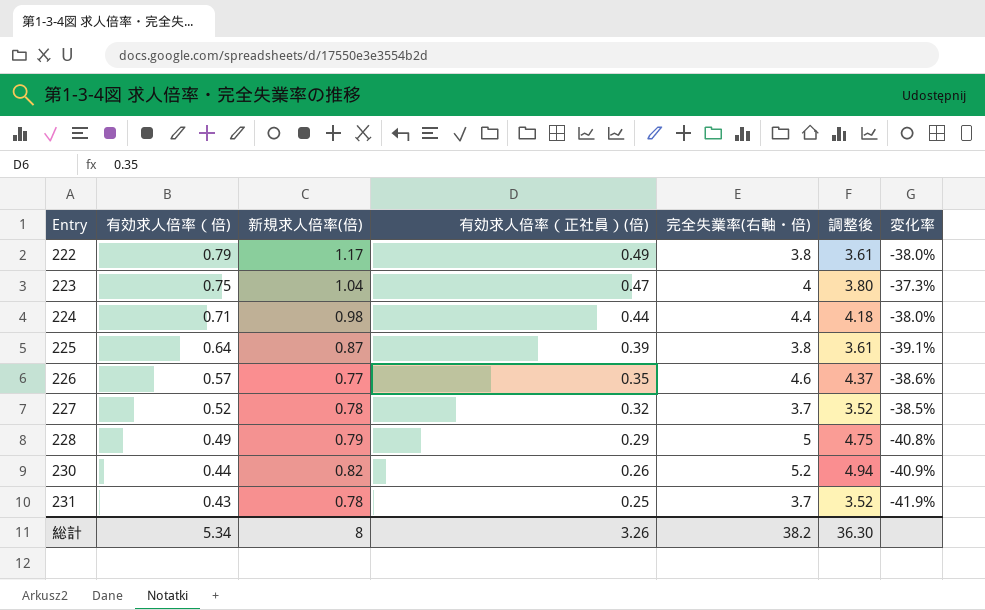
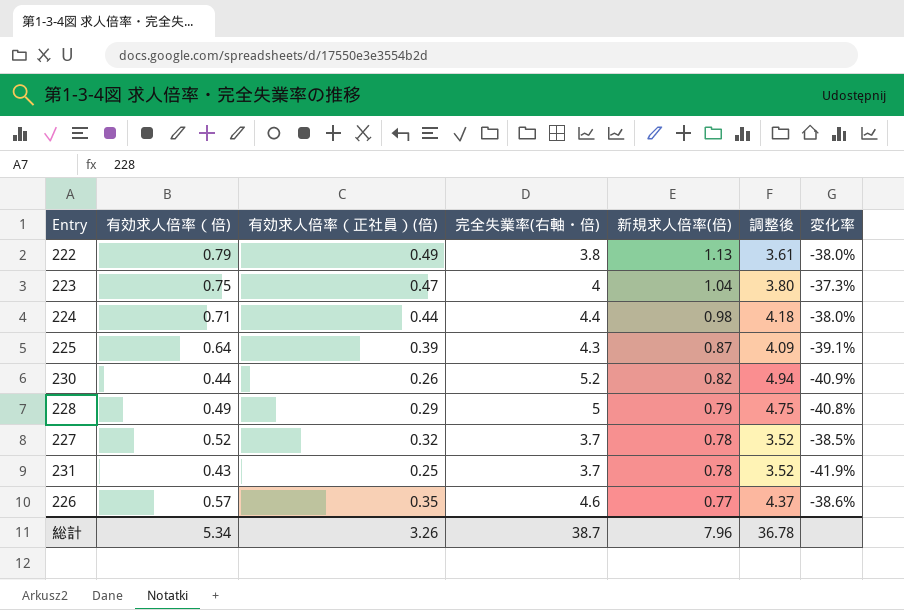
row order: Entry ascending -> 新規求人倍率(倍) descending
column 新規求人倍率(倍) | position: 3 -> 5
222 | 新規求人倍率(倍): 1.17 -> 1.13
225 | 完全失業率(右軸・倍): 3.8 -> 4.3
225 | 調整後: 3.61 -> 4.09
総計 | 完全失業率(右軸・倍): 38.2 -> 38.7
総計 | 新規求人倍率(倍): 8 -> 7.96
総計 | 調整後: 36.30 -> 36.78

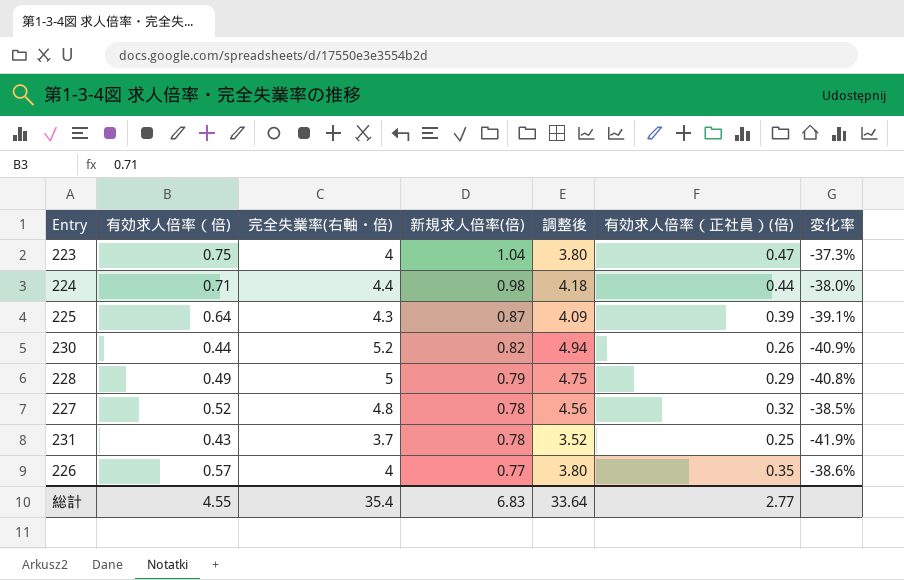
column 有効求人倍率（正社員）(倍) | position: 3 -> 6
row 222: 0.79 | 0.49 | 3.8 | 1.13 | 3.61 | -38.0% -> none
227 | 完全失業率(右軸・倍): 3.7 -> 4.8
227 | 調整後: 3.52 -> 4.56
226 | 完全失業率(右軸・倍): 4.6 -> 4
226 | 調整後: 4.37 -> 3.80
総計 | 有効求人倍率（倍): 5.34 -> 4.55
総計 | 完全失業率(右軸・倍): 38.7 -> 35.4
総計 | 新規求人倍率(倍): 7.96 -> 6.83
総計 | 調整後: 36.78 -> 33.64
総計 | 有効求人倍率（正社員）(倍): 3.26 -> 2.77

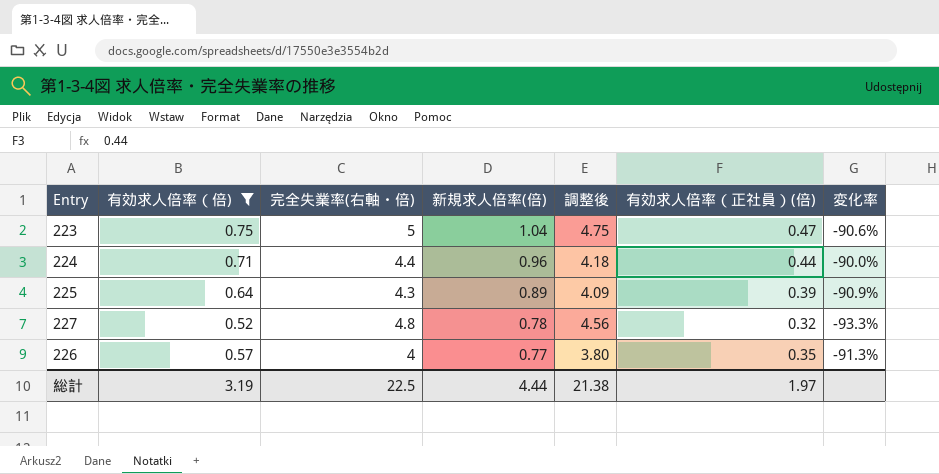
filter: none -> 有効求人倍率（倍) >= 0.52
column 変化率 | formula: ([有効求人倍率（正社員）(倍)] - [有効求人倍率（倍)]) / [有効求人倍率（倍)] -> ([有効求人倍率（正社員）(倍)] - [完全失業率(右軸・倍)]) / [完全失業率(右軸・倍)]
223 | 完全失業率(右軸・倍): 4 -> 5
223 | 調整後: 3.80 -> 4.75
224 | 新規求人倍率(倍): 0.98 -> 0.96
225 | 新規求人倍率(倍): 0.87 -> 0.89
総計 | 有効求人倍率（倍): 4.55 -> 3.19
総計 | 完全失業率(右軸・倍): 35.4 -> 22.5
総計 | 新規求人倍率(倍): 6.83 -> 4.44
総計 | 調整後: 33.64 -> 21.38
総計 | 有効求人倍率（正社員）(倍): 2.77 -> 1.97

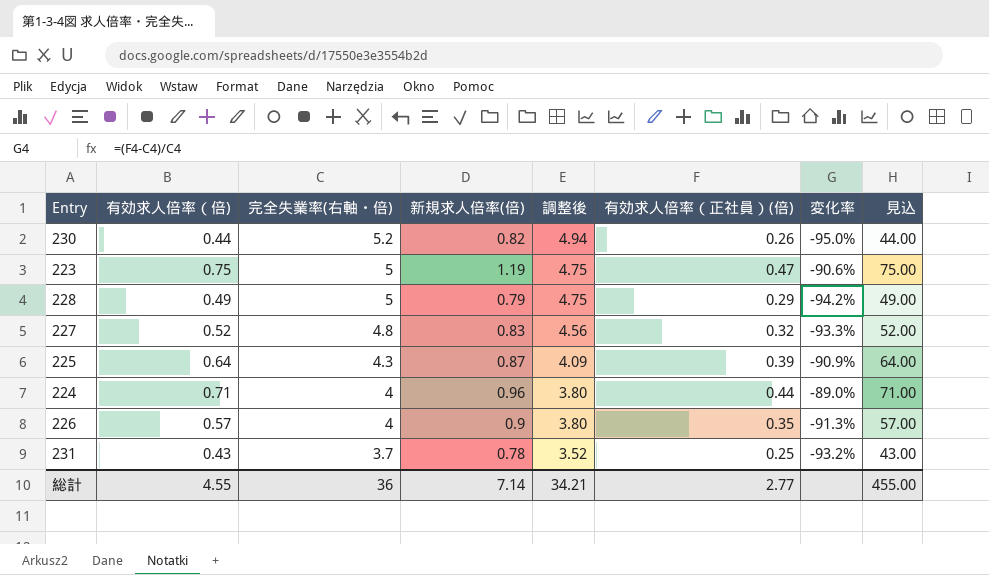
filter: 有効求人倍率（倍) >= 0.52 -> none
row order: 新規求人倍率(倍) descending -> 完全失業率(右軸・倍) descending
column 見込 | formula: none -> [有効求人倍率（倍)] * 100
223 | 新規求人倍率(倍): 1.04 -> 1.19
227 | 新規求人倍率(倍): 0.78 -> 0.83
225 | 新規求人倍率(倍): 0.89 -> 0.87
224 | 完全失業率(右軸・倍): 4.4 -> 4
224 | 調整後: 4.18 -> 3.80
224 | 変化率: -90.0% -> -89.0%
226 | 新規求人倍率(倍): 0.77 -> 0.9
総計 | 有効求人倍率（倍): 3.19 -> 4.55
総計 | 完全失業率(右軸・倍): 22.5 -> 36
総計 | 新規求人倍率(倍): 4.44 -> 7.14
総計 | 調整後: 21.38 -> 34.21
総計 | 有効求人倍率（正社員）(倍): 1.97 -> 2.77

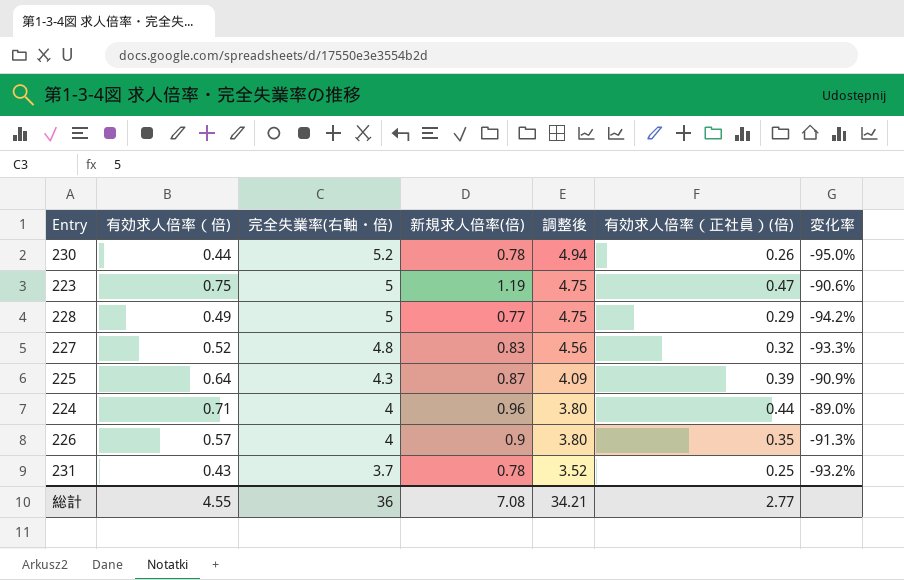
column 見込 | formula: [有効求人倍率（倍)] * 100 -> none
230 | 新規求人倍率(倍): 0.82 -> 0.78
228 | 新規求人倍率(倍): 0.79 -> 0.77
総計 | 新規求人倍率(倍): 7.14 -> 7.08

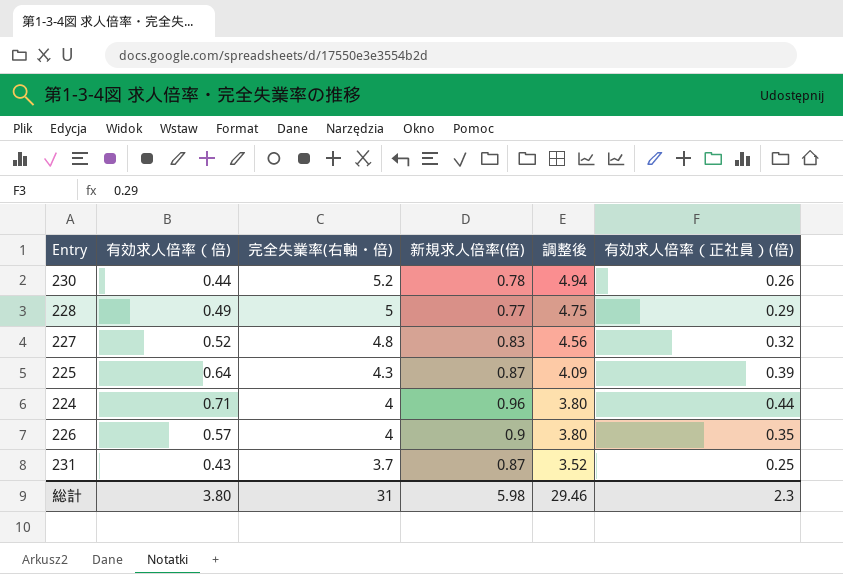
column 変化率 | formula: ([有効求人倍率（正社員）(倍)] - [完全失業率(右軸・倍)]) / [完全失業率(右軸・倍)] -> none
row 223: 0.75 | 5 | 1.19 | 4.75 | 0.47 | -90.6% -> none
231 | 新規求人倍率(倍): 0.78 -> 0.87
総計 | 有効求人倍率（倍): 4.55 -> 3.80
総計 | 完全失業率(右軸・倍): 36 -> 31
総計 | 新規求人倍率(倍): 7.08 -> 5.98
総計 | 調整後: 34.21 -> 29.46
総計 | 有効求人倍率（正社員）(倍): 2.77 -> 2.3

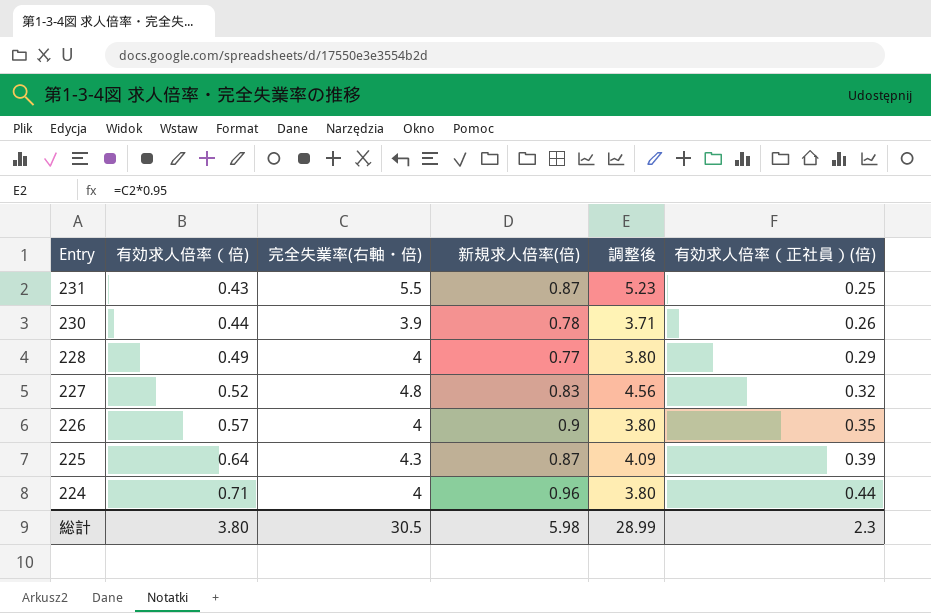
row order: 完全失業率(右軸・倍) descending -> Entry descending
231 | 完全失業率(右軸・倍): 3.7 -> 5.5
231 | 調整後: 3.52 -> 5.23
230 | 完全失業率(右軸・倍): 5.2 -> 3.9
230 | 調整後: 4.94 -> 3.71
228 | 完全失業率(右軸・倍): 5 -> 4
228 | 調整後: 4.75 -> 3.80
総計 | 完全失業率(右軸・倍): 31 -> 30.5
総計 | 調整後: 29.46 -> 28.99

